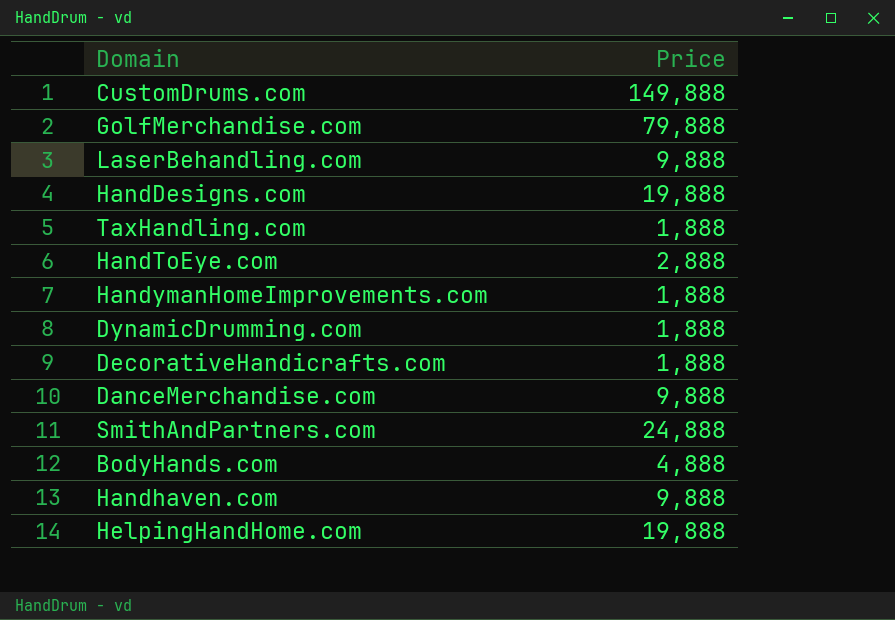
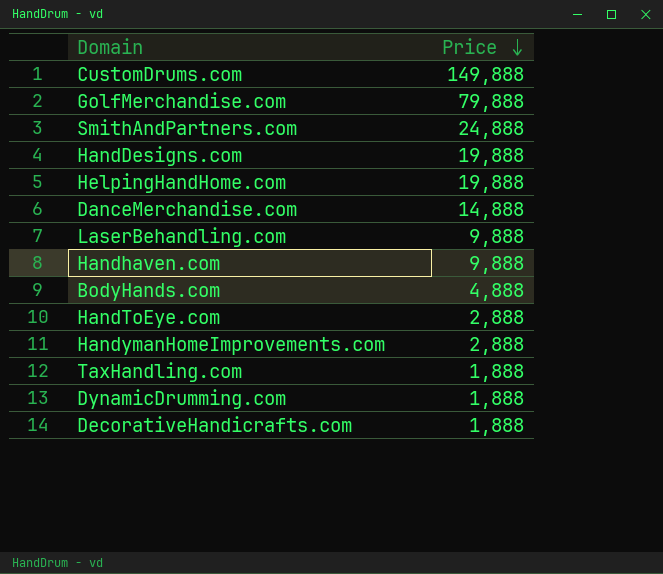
row order: none -> Price descending
DanceMerchandise.com | Price: 9,888 -> 14,888
HandymanHomeImprovements.com | Price: 1,888 -> 2,888

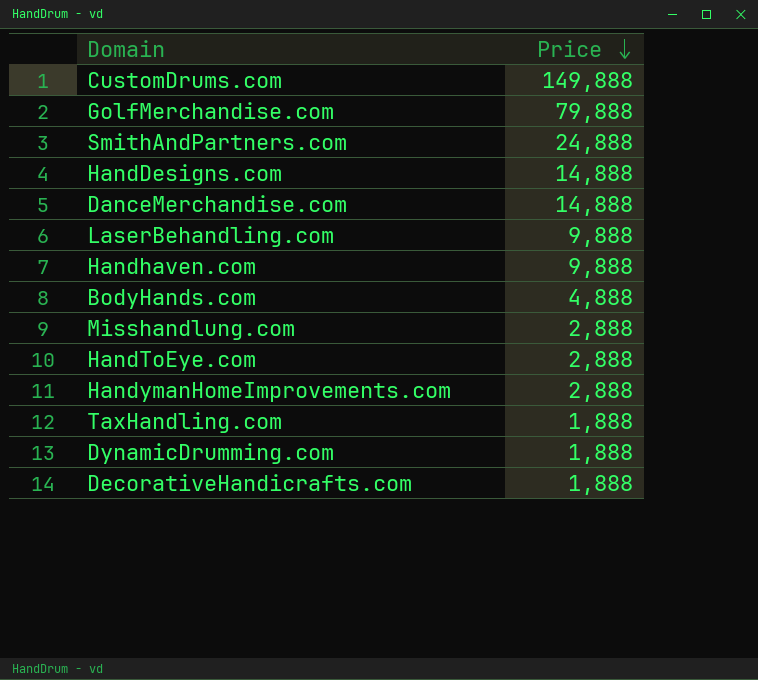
row HelpingHandHome.com: 19,888 -> none
HandDesigns.com | Price: 19,888 -> 14,888
row Misshandlung.com: none -> 2,888

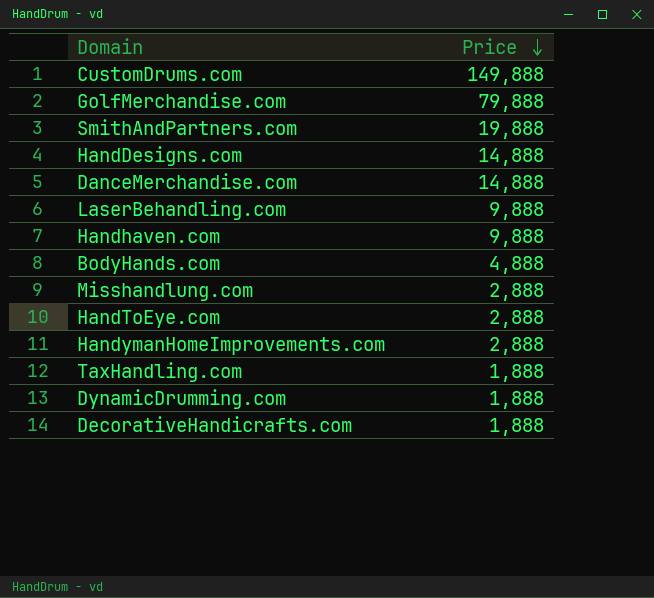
SmithAndPartners.com | Price: 24,888 -> 19,888

